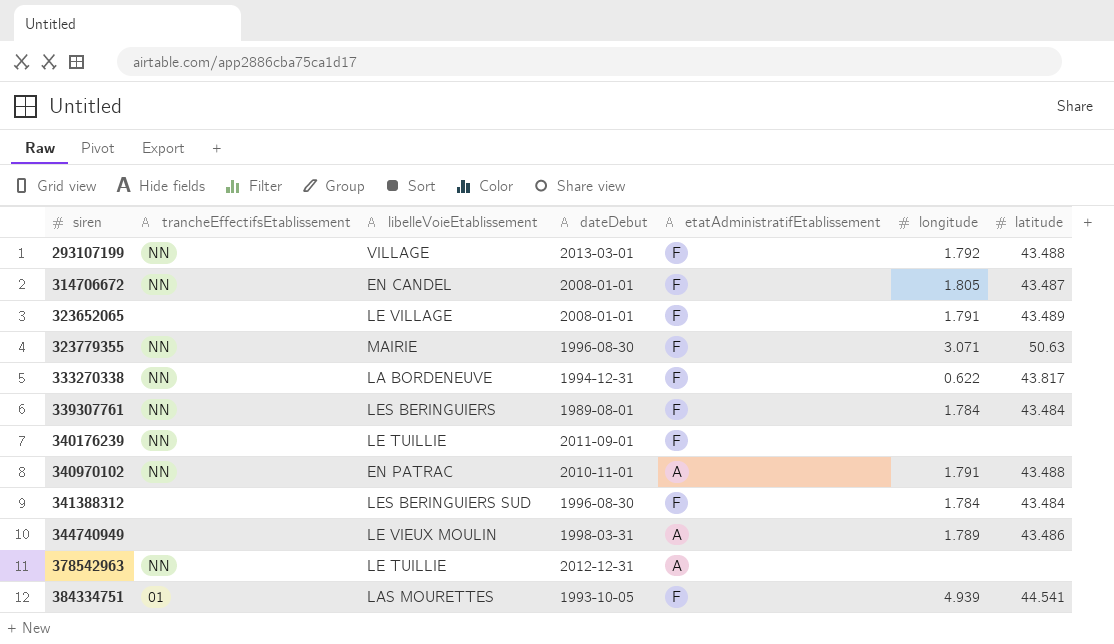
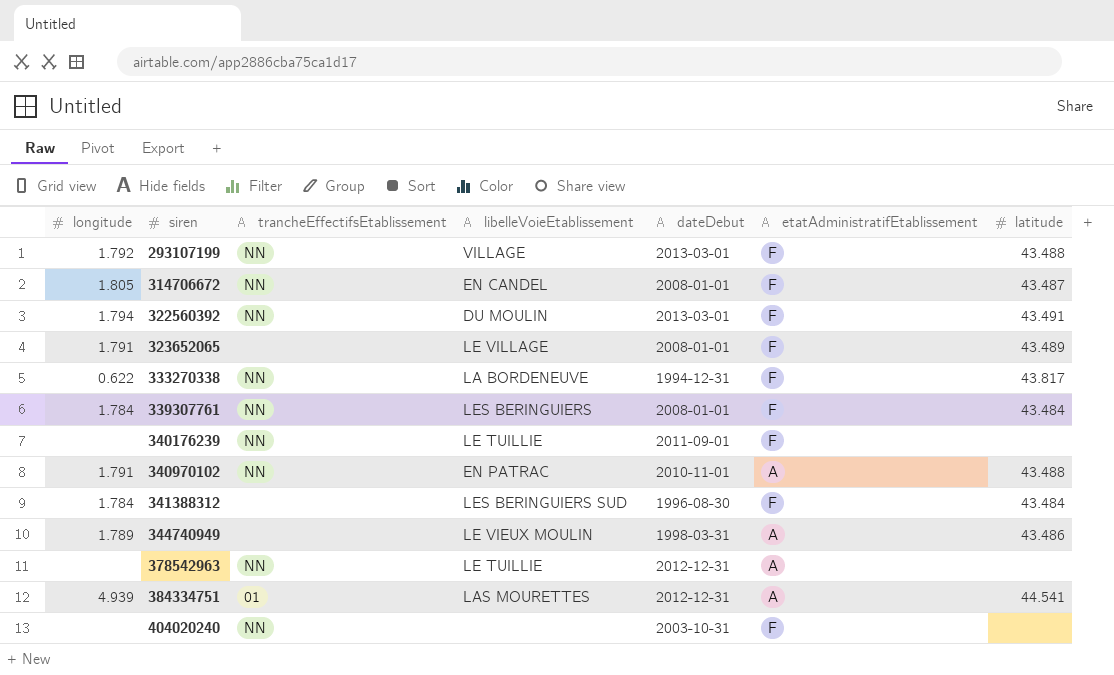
column longitude | position: 6 -> 1
row 323779355: NN | MAIRIE | 1996-08-30 | F | 3.071 | 50.63 -> none
row 322560392: none -> 1.794 | NN | DU MOULIN | 2013-03-01 | F | 43.491
339307761 | dateDebut: 1989-08-01 -> 2008-01-01
384334751 | dateDebut: 1993-10-05 -> 2012-12-31
384334751 | etatAdministratifEtablissement: F -> A
row 404020240: none -> none | NN | none | 2003-10-31 | F | none

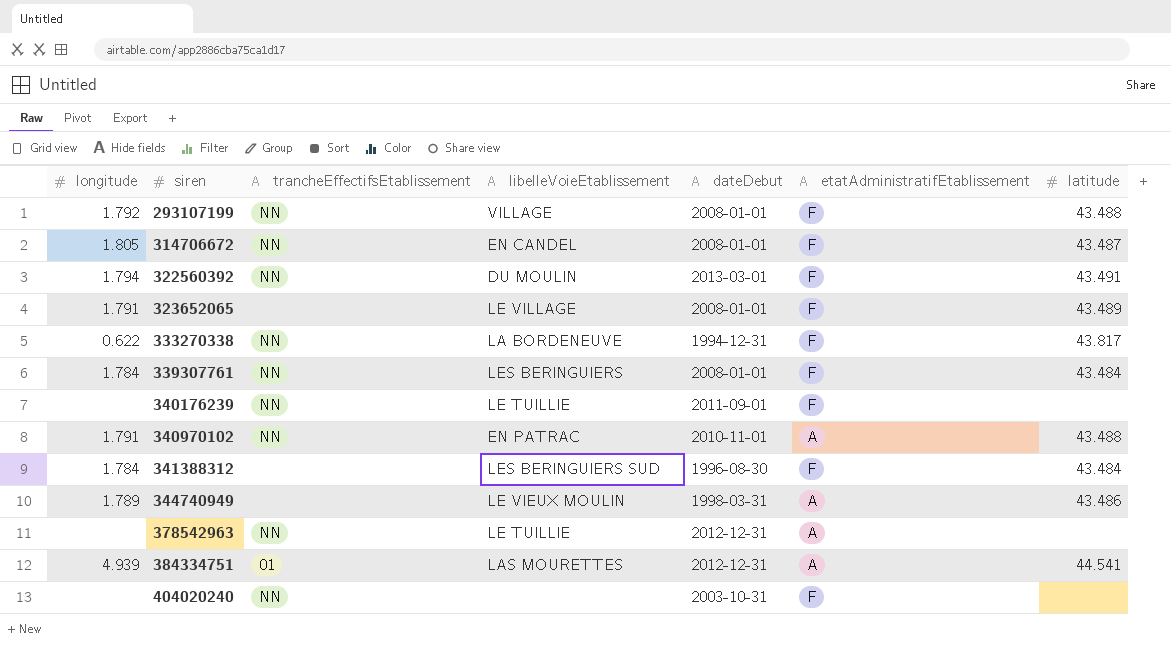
293107199 | dateDebut: 2013-03-01 -> 2008-01-01

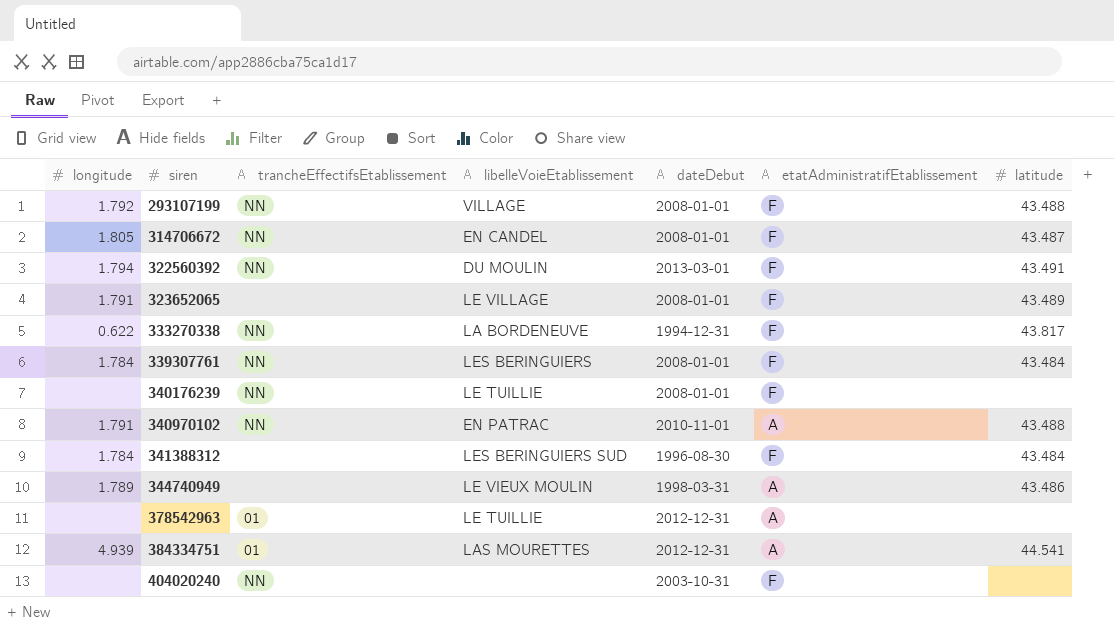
340176239 | dateDebut: 2011-09-01 -> 2008-01-01
378542963 | trancheEffectifsEtablissement: NN -> 01

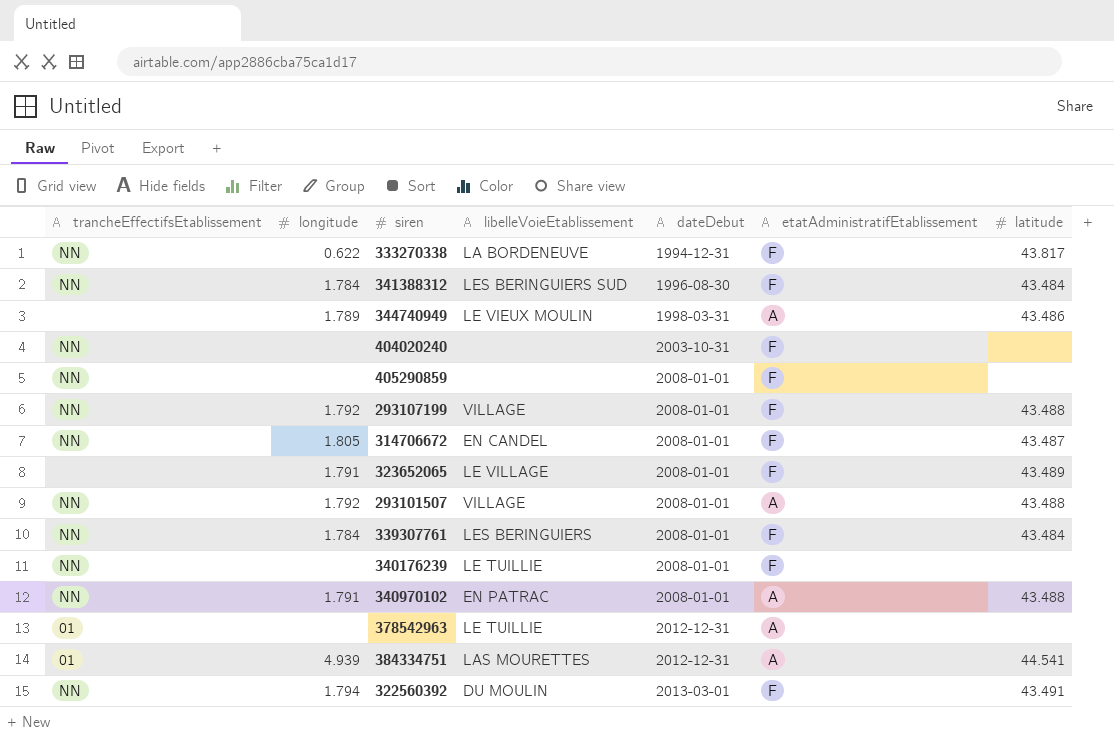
row order: siren ascending -> dateDebut ascending
column trancheEffectifsEtablissement | position: 3 -> 1
341388312 | trancheEffectifsEtablissement: none -> NN
row 405290859: none -> NN | none | none | 2008-01-01 | F | none
row 293101507: none -> NN | 1.792 | VILLAGE | 2008-01-01 | A | 43.488
340970102 | dateDebut: 2010-11-01 -> 2008-01-01

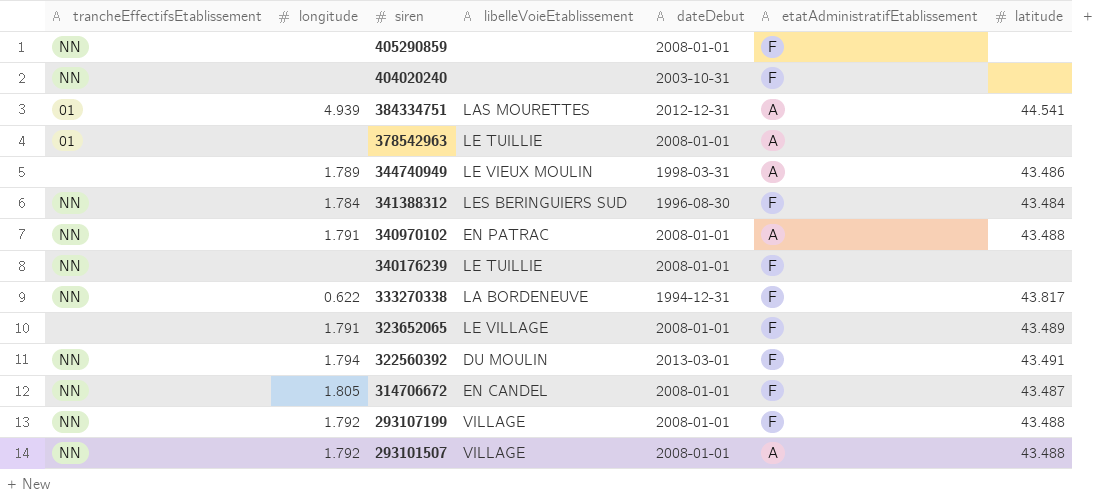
row order: dateDebut ascending -> siren descending
row 339307761: NN | 1.784 | LES BERINGUIERS | 2008-01-01 | F | 43.484 -> none
378542963 | dateDebut: 2012-12-31 -> 2008-01-01

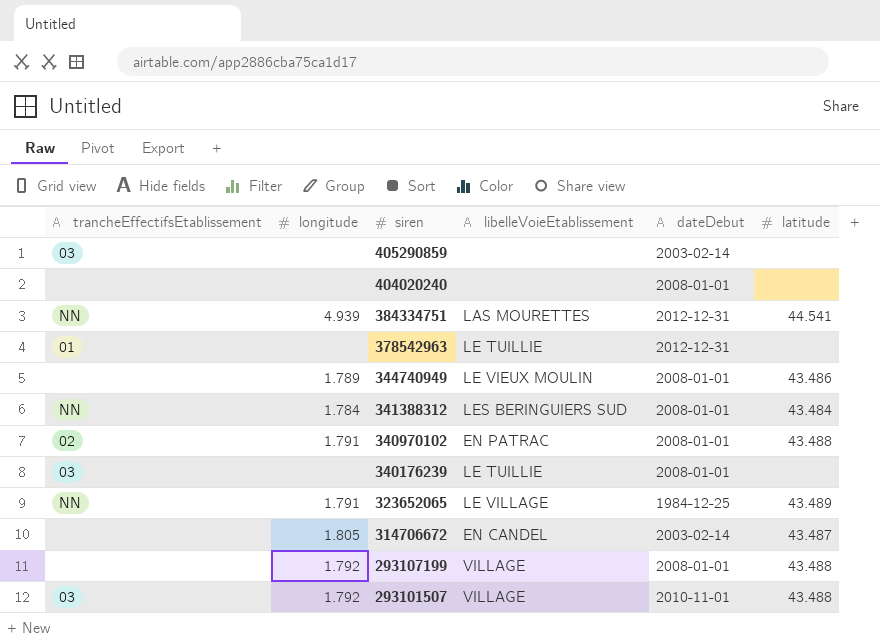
column etatAdministratifEtablissement | position: 6 -> none
row 333270338: NN | 0.622 | LA BORDENEUVE | 1994-12-31 | F | 43.817 -> none
row 322560392: NN | 1.794 | DU MOULIN | 2013-03-01 | F | 43.491 -> none
405290859 | trancheEffectifsEtablissement: NN -> 03
405290859 | dateDebut: 2008-01-01 -> 2003-02-14
404020240 | trancheEffectifsEtablissement: NN -> none
404020240 | dateDebut: 2003-10-31 -> 2008-01-01
384334751 | trancheEffectifsEtablissement: 01 -> NN
378542963 | dateDebut: 2008-01-01 -> 2012-12-31
344740949 | dateDebut: 1998-03-31 -> 2008-01-01
341388312 | dateDebut: 1996-08-30 -> 2008-01-01
340970102 | trancheEffectifsEtablissement: NN -> 02
340176239 | trancheEffectifsEtablissement: NN -> 03
323652065 | trancheEffectifsEtablissement: none -> NN
323652065 | dateDebut: 2008-01-01 -> 1984-12-25
314706672 | trancheEffectifsEtablissement: NN -> none
314706672 | dateDebut: 2008-01-01 -> 2003-02-14
293107199 | trancheEffectifsEtablissement: NN -> none
293101507 | trancheEffectifsEtablissement: NN -> 03
293101507 | dateDebut: 2008-01-01 -> 2010-11-01

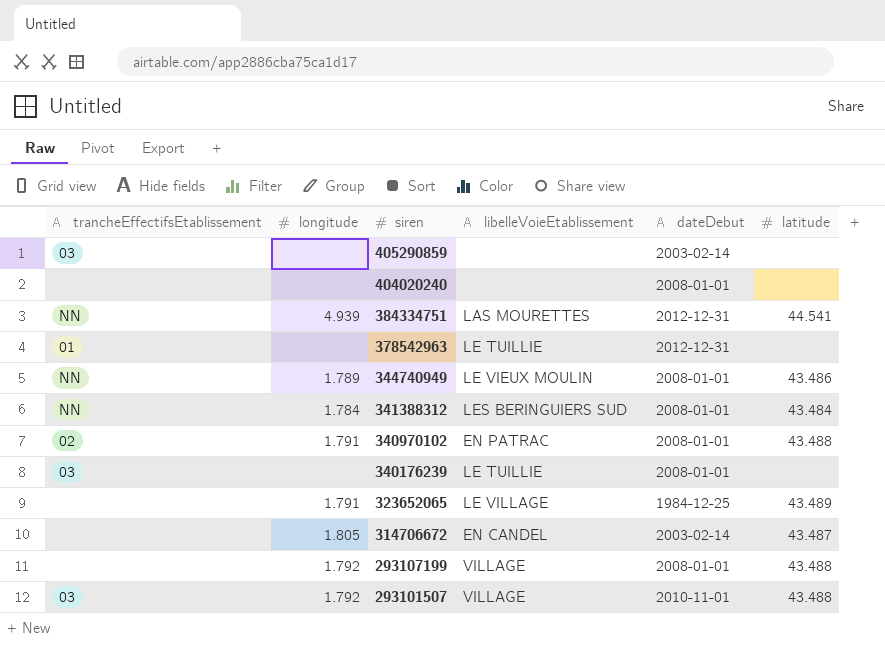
344740949 | trancheEffectifsEtablissement: none -> NN
323652065 | trancheEffectifsEtablissement: NN -> none

